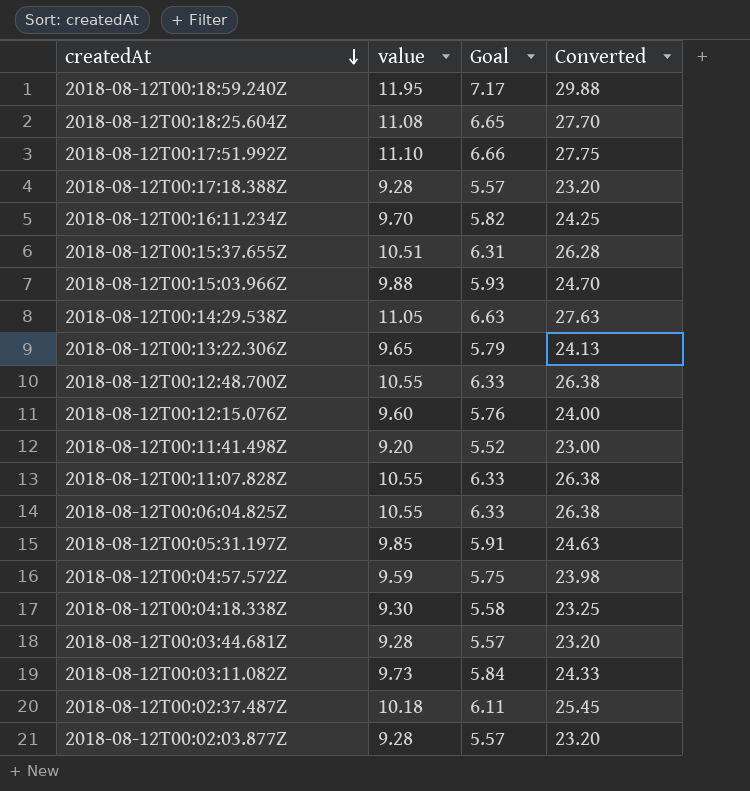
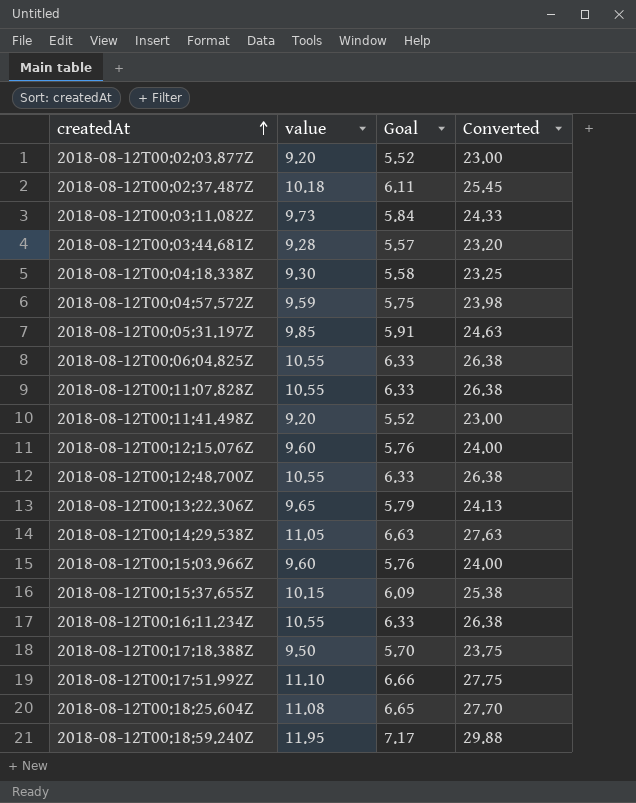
row order: createdAt descending -> createdAt ascending
2018-08-12T00:02:03.877Z | value: 9.28 -> 9.20
2018-08-12T00:02:03.877Z | Goal: 5.57 -> 5.52
2018-08-12T00:02:03.877Z | Converted: 23.20 -> 23.00
2018-08-12T00:15:03.966Z | value: 9.88 -> 9.60
2018-08-12T00:15:03.966Z | Goal: 5.93 -> 5.76
2018-08-12T00:15:03.966Z | Converted: 24.70 -> 24.00
2018-08-12T00:15:37.655Z | value: 10.51 -> 10.15
2018-08-12T00:15:37.655Z | Goal: 6.31 -> 6.09
2018-08-12T00:15:37.655Z | Converted: 26.28 -> 25.38
2018-08-12T00:16:11.234Z | value: 9.70 -> 10.55
2018-08-12T00:16:11.234Z | Goal: 5.82 -> 6.33
2018-08-12T00:16:11.234Z | Converted: 24.25 -> 26.38
2018-08-12T00:17:18.388Z | value: 9.28 -> 9.50
2018-08-12T00:17:18.388Z | Goal: 5.57 -> 5.70
2018-08-12T00:17:18.388Z | Converted: 23.20 -> 23.75

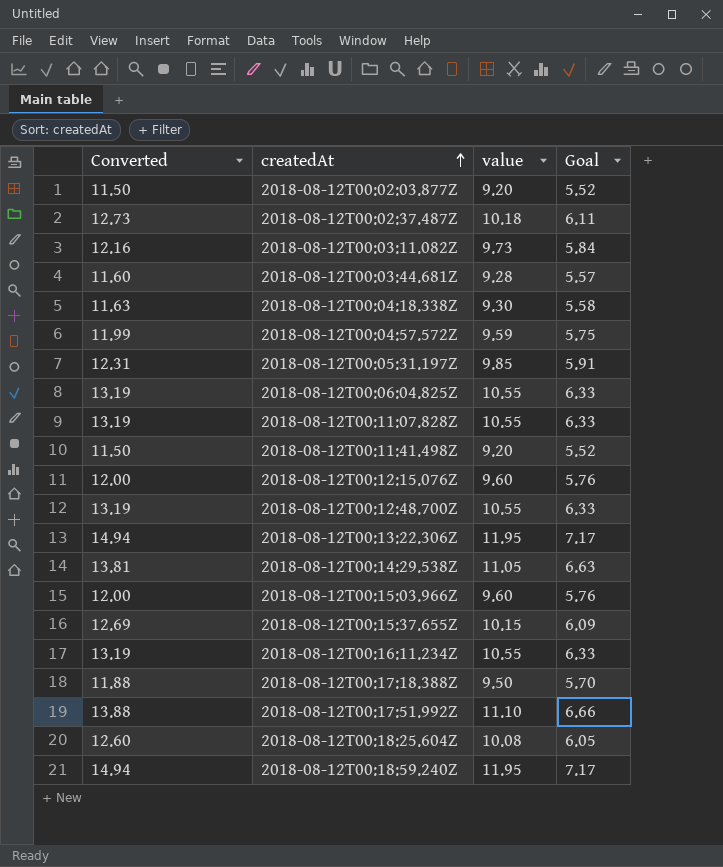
column Converted | formula: [value] * 2.5 -> [value] * 1.25
column Converted | position: 4 -> 1
2018-08-12T00:13:22.306Z | value: 9.65 -> 11.95
2018-08-12T00:13:22.306Z | Goal: 5.79 -> 7.17
2018-08-12T00:18:25.604Z | value: 11.08 -> 10.08
2018-08-12T00:18:25.604Z | Goal: 6.65 -> 6.05

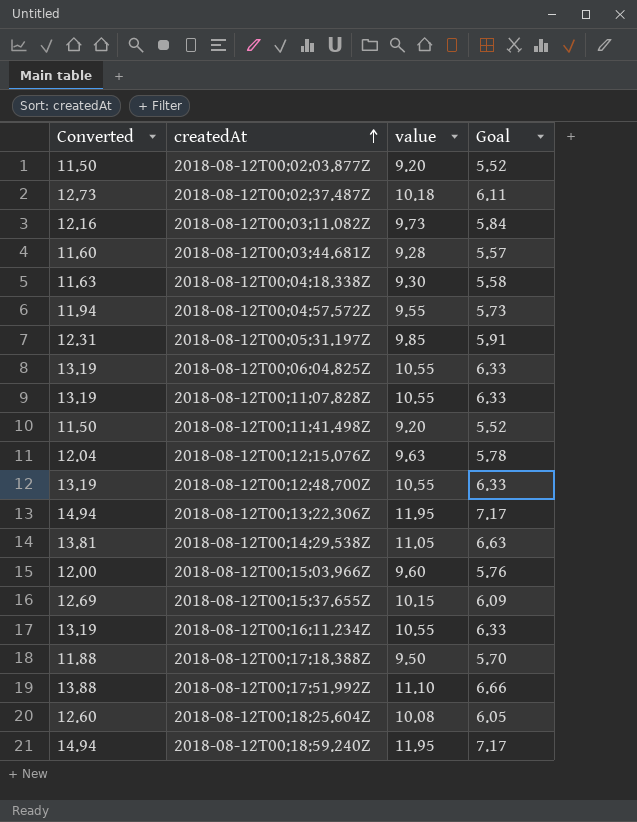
2018-08-12T00:04:57.572Z | Converted: 11.99 -> 11.94
2018-08-12T00:04:57.572Z | value: 9.59 -> 9.55
2018-08-12T00:04:57.572Z | Goal: 5.75 -> 5.73
2018-08-12T00:12:15.076Z | Converted: 12.00 -> 12.04
2018-08-12T00:12:15.076Z | value: 9.60 -> 9.63
2018-08-12T00:12:15.076Z | Goal: 5.76 -> 5.78

